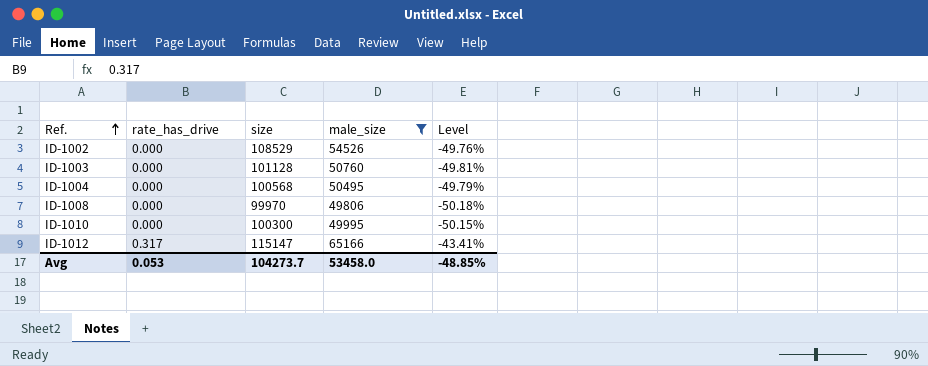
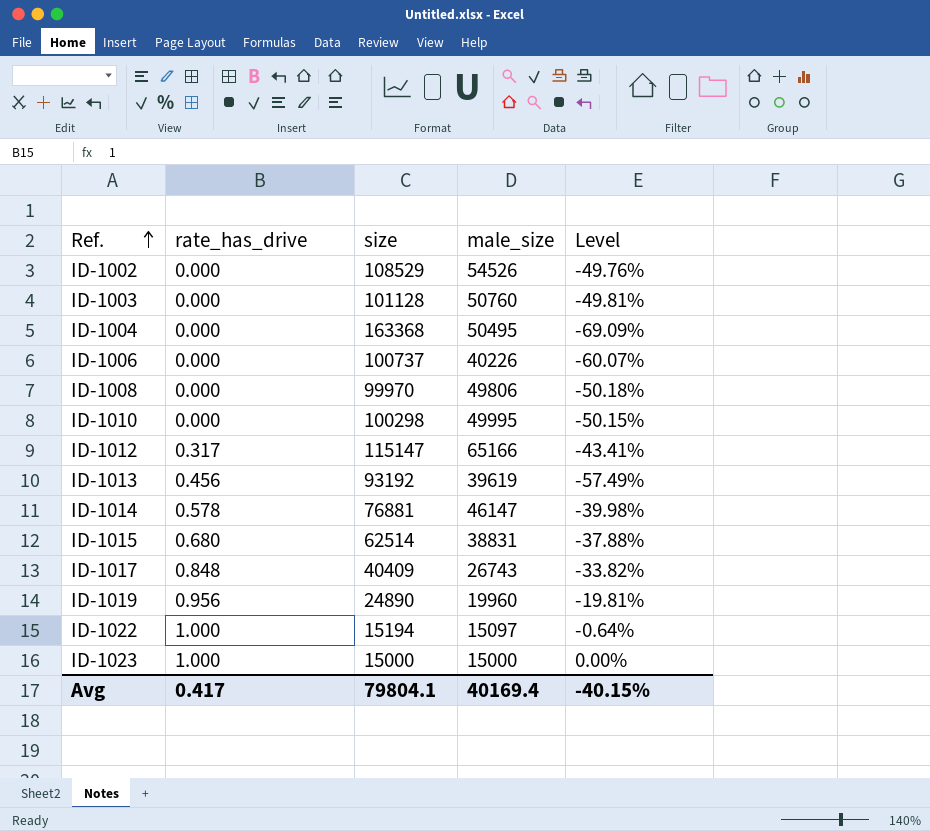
filter: male_size >= 49806 -> none
ID-1004 | size: 100568 -> 163368
ID-1004 | Level: -49.79% -> -69.09%
ID-1010 | size: 100300 -> 100298
Avg | rate_has_drive: 0.053 -> 0.417
Avg | size: 104273.7 -> 79804.1
Avg | male_size: 53458.0 -> 40169.4
Avg | Level: -48.85% -> -40.15%

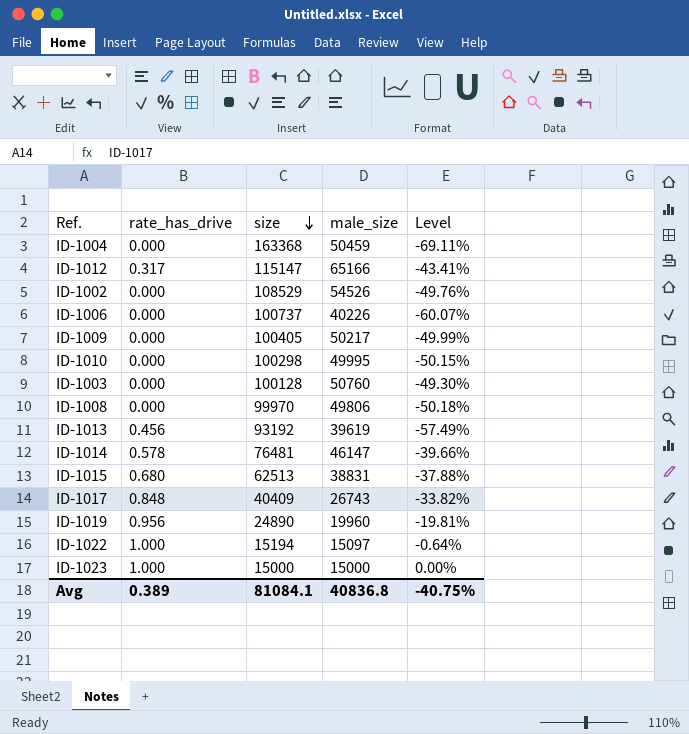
row order: Ref. ascending -> size descending
ID-1004 | male_size: 50495 -> 50459
ID-1004 | Level: -69.09% -> -69.11%
row ID-1009: none -> 0.000 | 100405 | 50217 | -49.99%
ID-1003 | size: 101128 -> 100128
ID-1003 | Level: -49.81% -> -49.30%
ID-1014 | size: 76881 -> 76481
ID-1014 | Level: -39.98% -> -39.66%
ID-1015 | size: 62514 -> 62513
Avg | rate_has_drive: 0.417 -> 0.389
Avg | size: 79804.1 -> 81084.1
Avg | male_size: 40169.4 -> 40836.8
Avg | Level: -40.15% -> -40.75%

